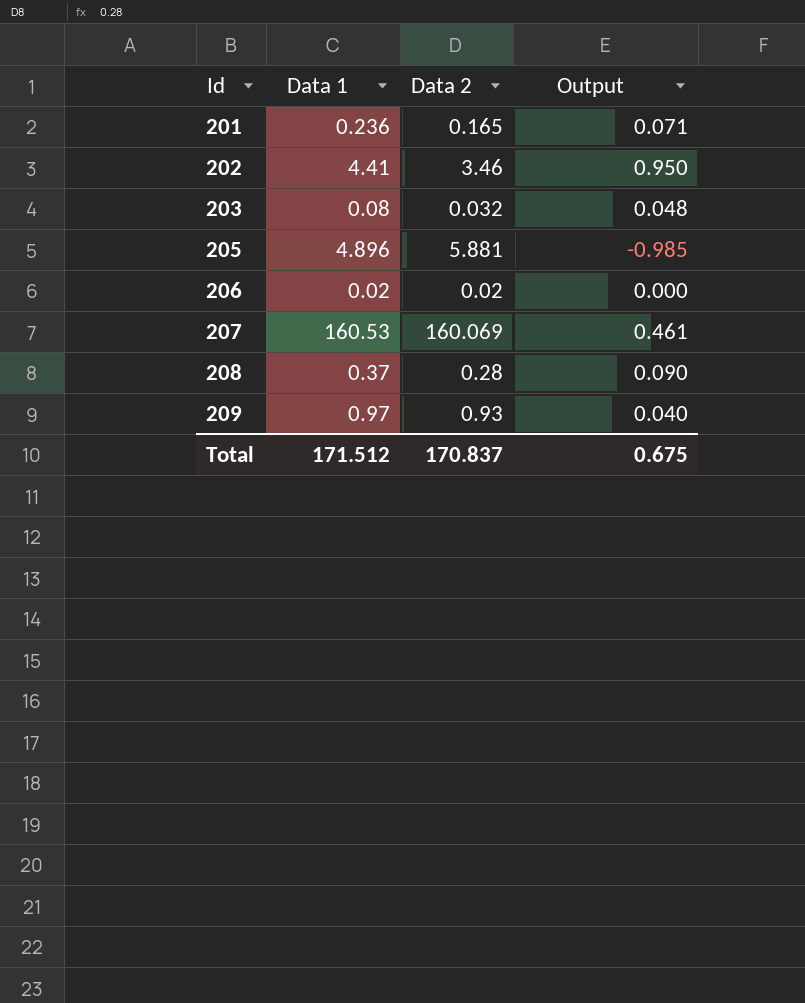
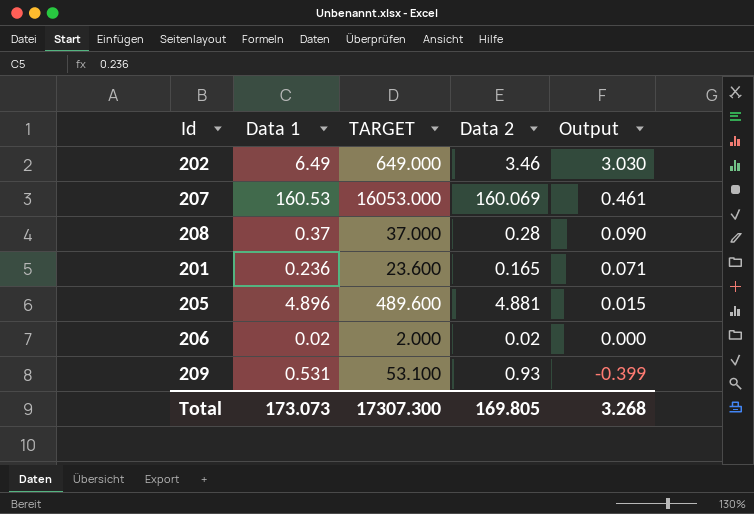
row order: Id ascending -> Output descending
column TARGET | formula: none -> [Data 1] * 100
row 203: 0.08 | 0.032 | 0.048 -> none
202 | Data 1: 4.41 -> 6.49
202 | Output: 0.950 -> 3.030
205 | Data 2: 5.881 -> 4.881
205 | Output: -0.985 -> 0.015
209 | Data 1: 0.97 -> 0.531
209 | Output: 0.040 -> -0.399
Total | Data 1: 171.512 -> 173.073
Total | Data 2: 170.837 -> 169.805
Total | Output: 0.675 -> 3.268

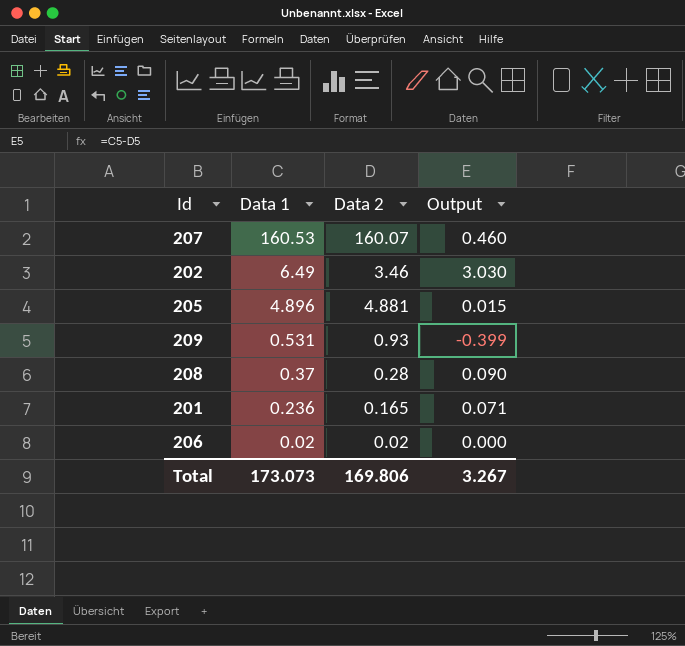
row order: Output descending -> Data 1 descending
column TARGET | formula: [Data 1] * 100 -> none
207 | Data 2: 160.069 -> 160.07
207 | Output: 0.461 -> 0.460
Total | Data 2: 169.805 -> 169.806
Total | Output: 3.268 -> 3.267

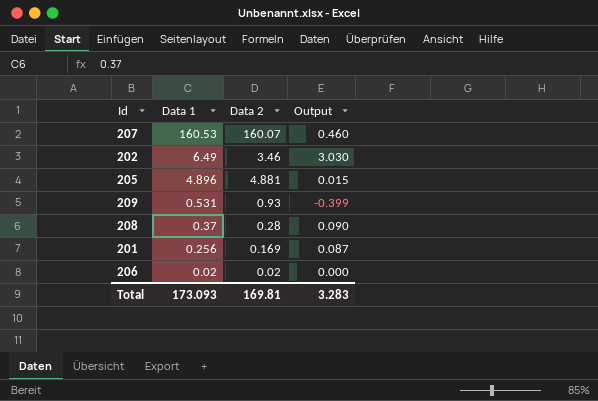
201 | Data 1: 0.236 -> 0.256
201 | Data 2: 0.165 -> 0.169
201 | Output: 0.071 -> 0.087
Total | Data 1: 173.073 -> 173.093
Total | Data 2: 169.806 -> 169.81
Total | Output: 3.267 -> 3.283

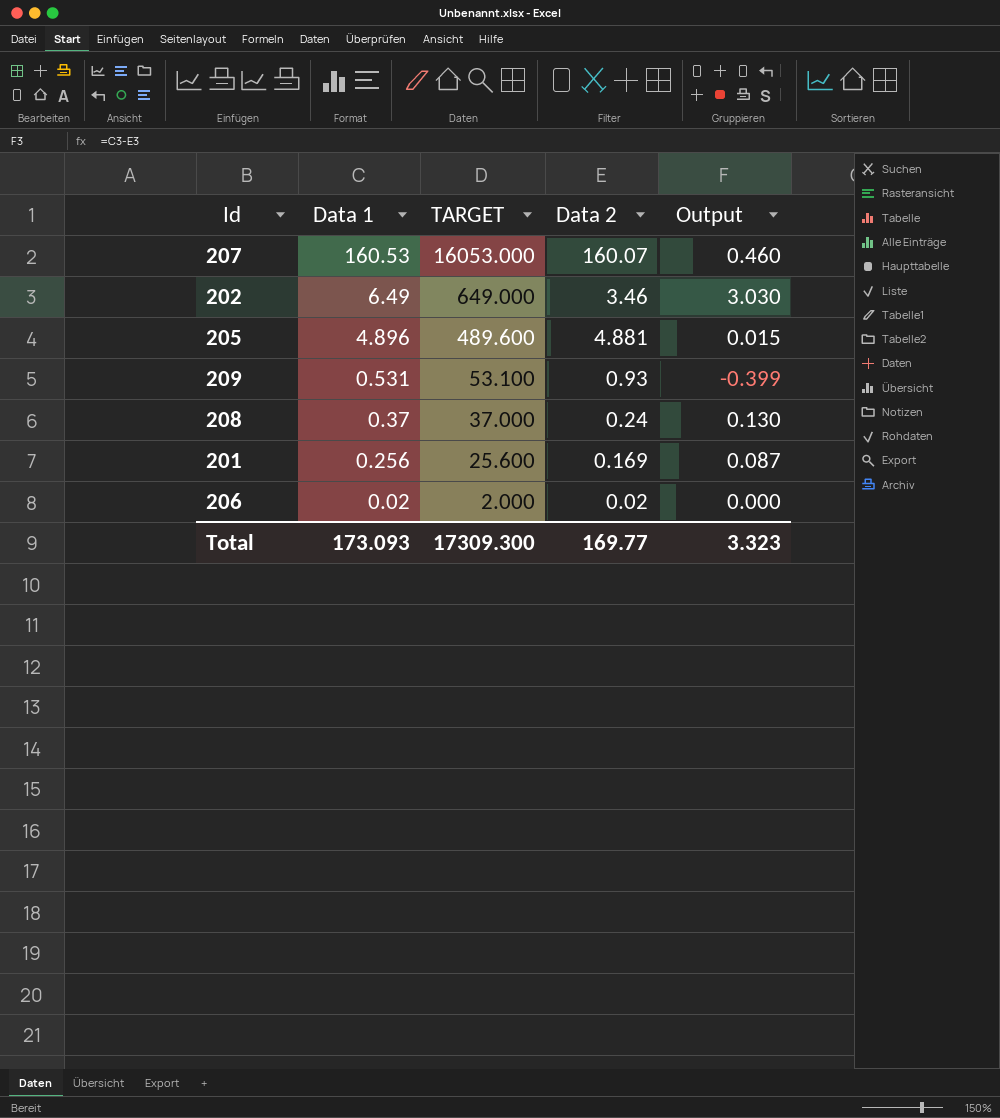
column TARGET | formula: none -> [Data 1] * 100
208 | Data 2: 0.28 -> 0.24
208 | Output: 0.090 -> 0.130
Total | Data 2: 169.81 -> 169.77
Total | Output: 3.283 -> 3.323

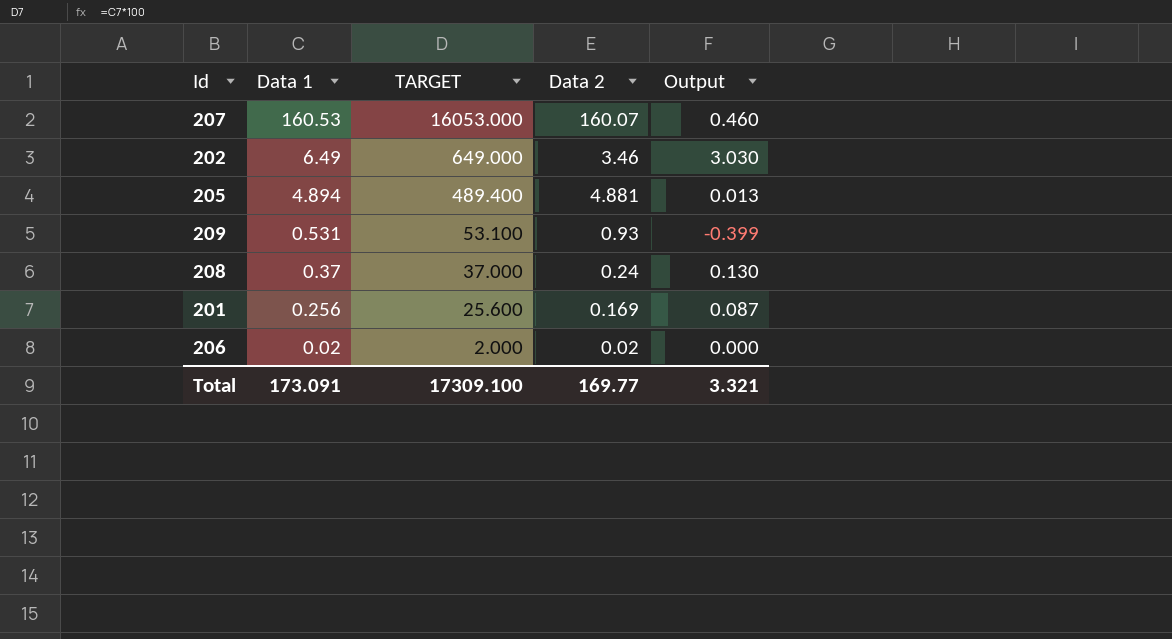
205 | Data 1: 4.896 -> 4.894
205 | TARGET: 489.600 -> 489.400
205 | Output: 0.015 -> 0.013
Total | Data 1: 173.093 -> 173.091
Total | TARGET: 17309.300 -> 17309.100
Total | Output: 3.323 -> 3.321

